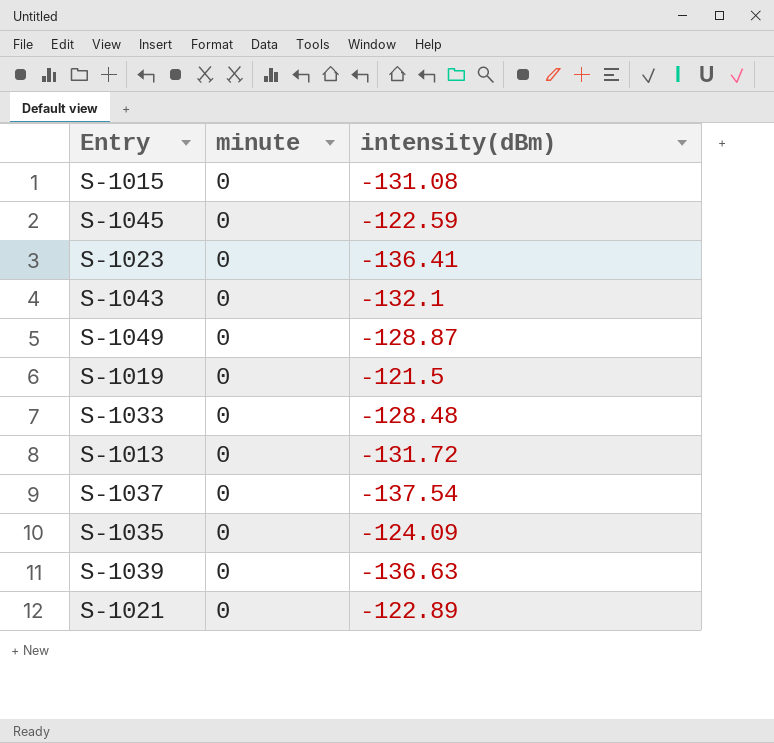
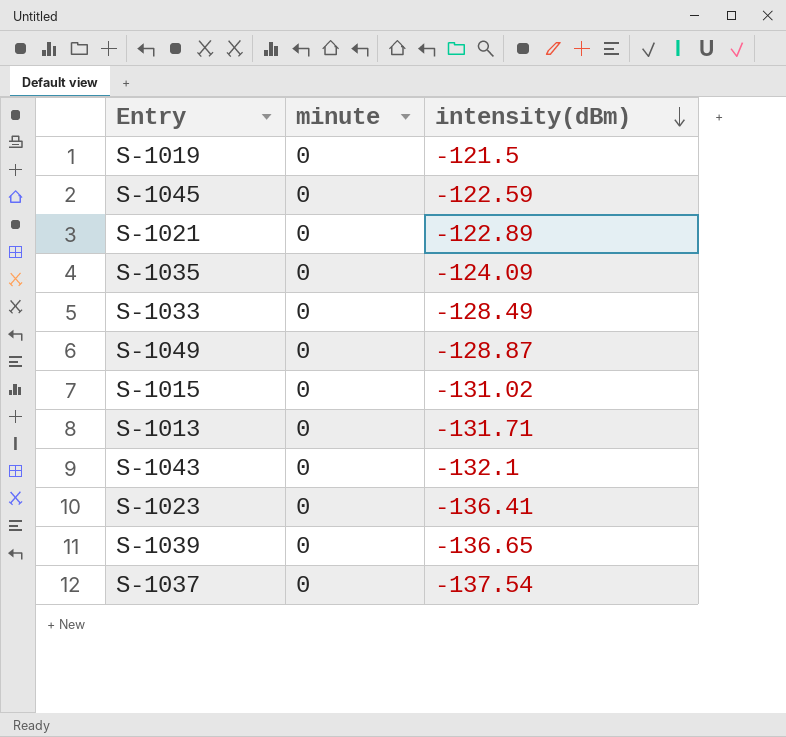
row order: none -> intensity(dBm) descending
S-1033 | intensity(dBm): -128.48 -> -128.49
S-1015 | intensity(dBm): -131.08 -> -131.02
S-1013 | intensity(dBm): -131.72 -> -131.71
S-1039 | intensity(dBm): -136.63 -> -136.65

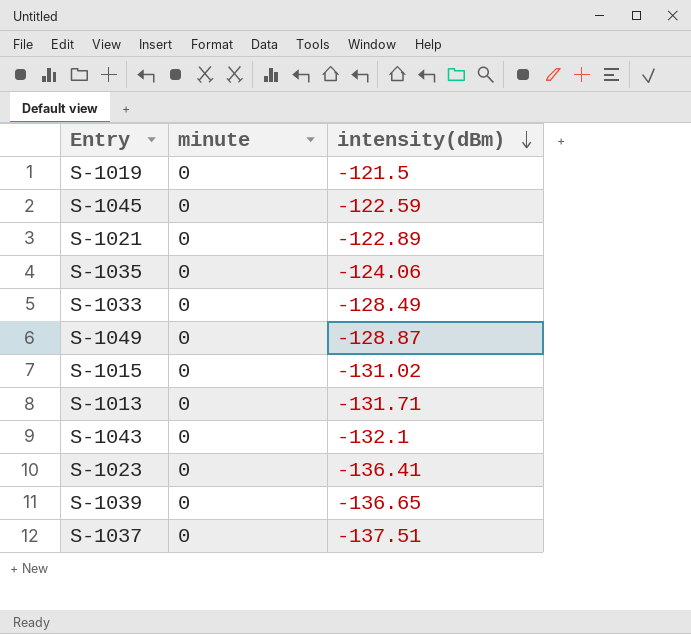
S-1035 | intensity(dBm): -124.09 -> -124.06
S-1037 | intensity(dBm): -137.54 -> -137.51

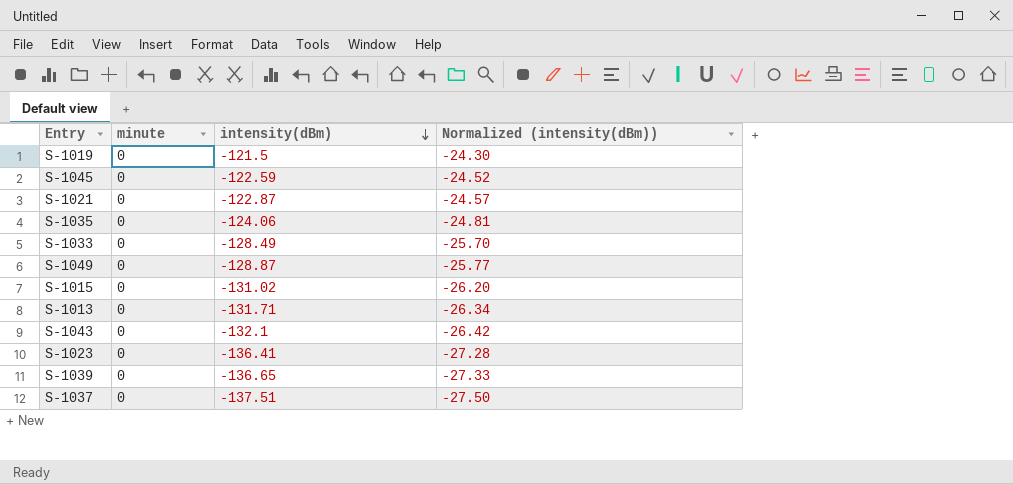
column Normalized (intensity(dBm)) | formula: none -> [intensity(dBm)] * 0.2
S-1021 | intensity(dBm): -122.89 -> -122.87

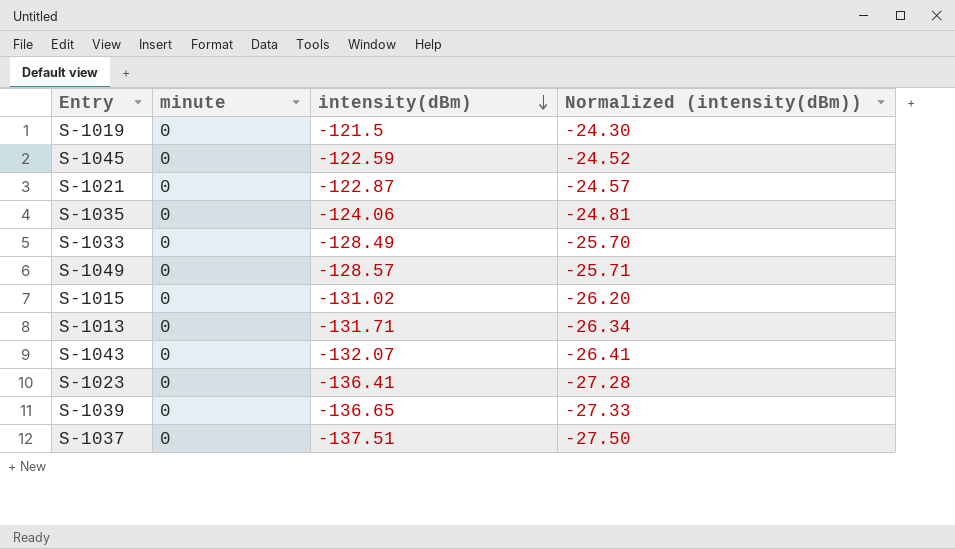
S-1049 | intensity(dBm): -128.87 -> -128.57
S-1049 | Normalized (intensity(dBm)): -25.77 -> -25.71
S-1043 | intensity(dBm): -132.1 -> -132.07
S-1043 | Normalized (intensity(dBm)): -26.42 -> -26.41

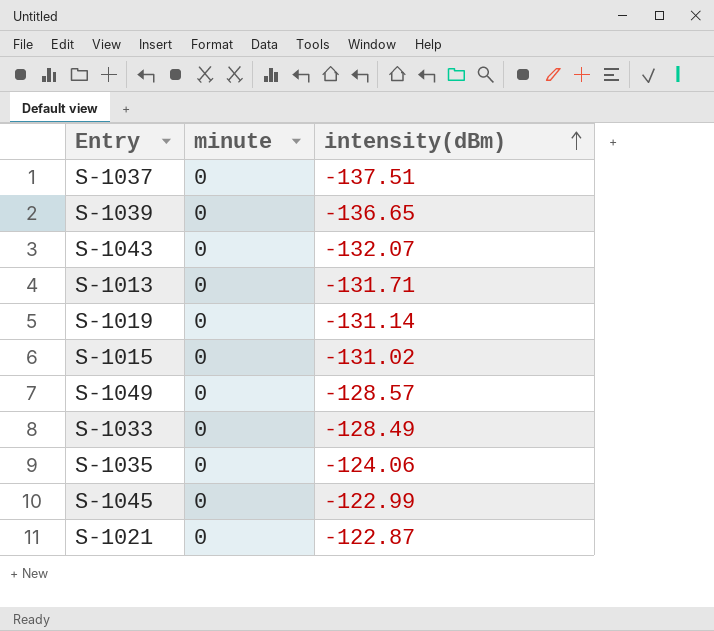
row order: intensity(dBm) descending -> intensity(dBm) ascending
column Normalized (intensity(dBm)) | formula: [intensity(dBm)] * 0.2 -> none
row S-1023: 0 | -136.41 | -27.28 -> none
S-1019 | intensity(dBm): -121.5 -> -131.14
S-1045 | intensity(dBm): -122.59 -> -122.99

